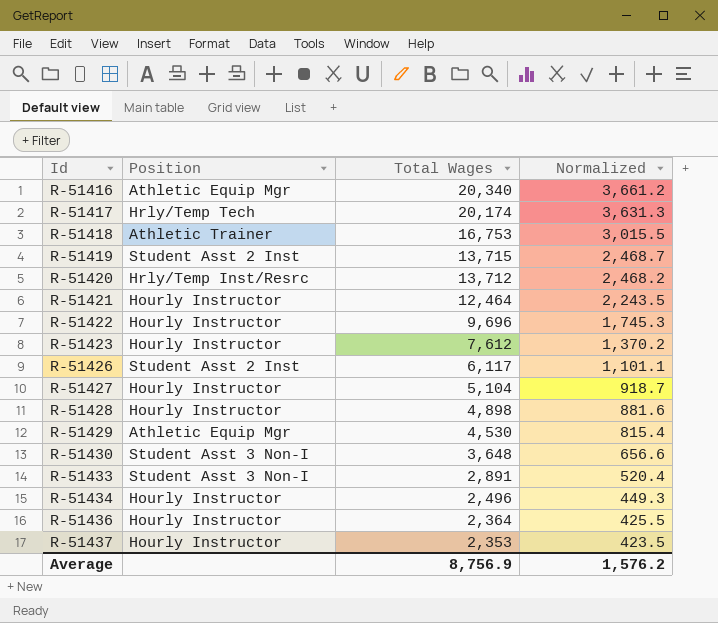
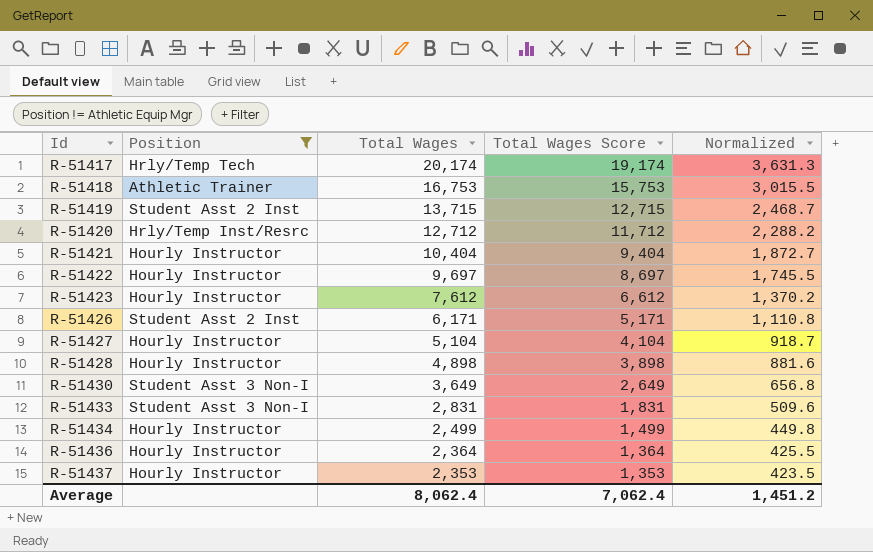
filter: none -> Position != Athletic Equip Mgr
column Total Wages Score | formula: none -> [Total Wages] - 1000
R-51420 | Total Wages: 13,712 -> 12,712
R-51420 | Normalized: 2,468.2 -> 2,288.2
R-51421 | Total Wages: 12,464 -> 10,404
R-51421 | Normalized: 2,243.5 -> 1,872.7
R-51422 | Total Wages: 9,696 -> 9,697
R-51422 | Normalized: 1,745.3 -> 1,745.5
R-51426 | Total Wages: 6,117 -> 6,171
R-51426 | Normalized: 1,101.1 -> 1,110.8
R-51430 | Total Wages: 3,648 -> 3,649
R-51430 | Normalized: 656.6 -> 656.8
R-51433 | Total Wages: 2,891 -> 2,831
R-51433 | Normalized: 520.4 -> 509.6
R-51434 | Total Wages: 2,496 -> 2,499
R-51434 | Normalized: 449.3 -> 449.8
Average | Total Wages: 8,756.9 -> 8,062.4
Average | Normalized: 1,576.2 -> 1,451.2

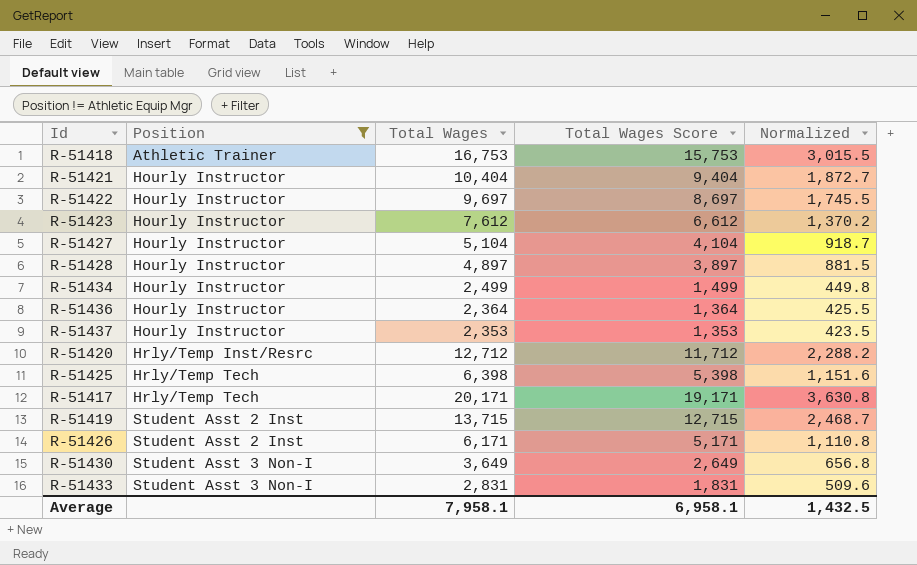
row order: Id ascending -> Position ascending
R-51428 | Total Wages: 4,898 -> 4,897
R-51428 | Total Wages Score: 3,898 -> 3,897
R-51428 | Normalized: 881.6 -> 881.5
row R-51425: none -> Hrly/Temp Tech | 6,398 | 5,398 | 1,151.6
R-51417 | Total Wages: 20,174 -> 20,171
R-51417 | Total Wages Score: 19,174 -> 19,171
R-51417 | Normalized: 3,631.3 -> 3,630.8
Average | Total Wages: 8,062.4 -> 7,958.1
Average | Total Wages Score: 7,062.4 -> 6,958.1
Average | Normalized: 1,451.2 -> 1,432.5

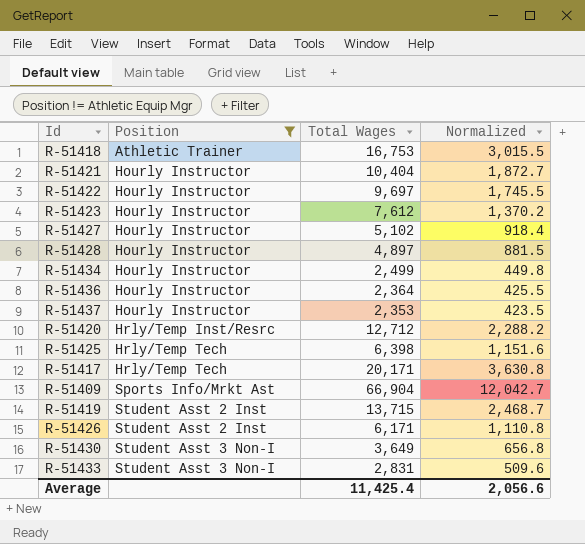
column Total Wages Score | formula: [Total Wages] - 1000 -> none
R-51427 | Total Wages: 5,104 -> 5,102
R-51427 | Normalized: 918.7 -> 918.4
row R-51409: none -> Sports Info/Mrkt Ast | 66,904 | 12,042.7
Average | Total Wages: 7,958.1 -> 11,425.4
Average | Normalized: 1,432.5 -> 2,056.6

